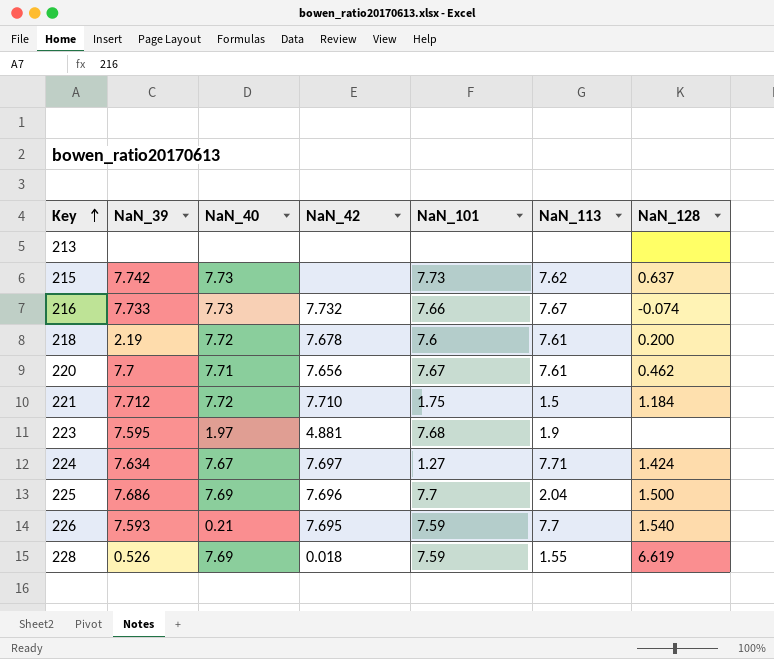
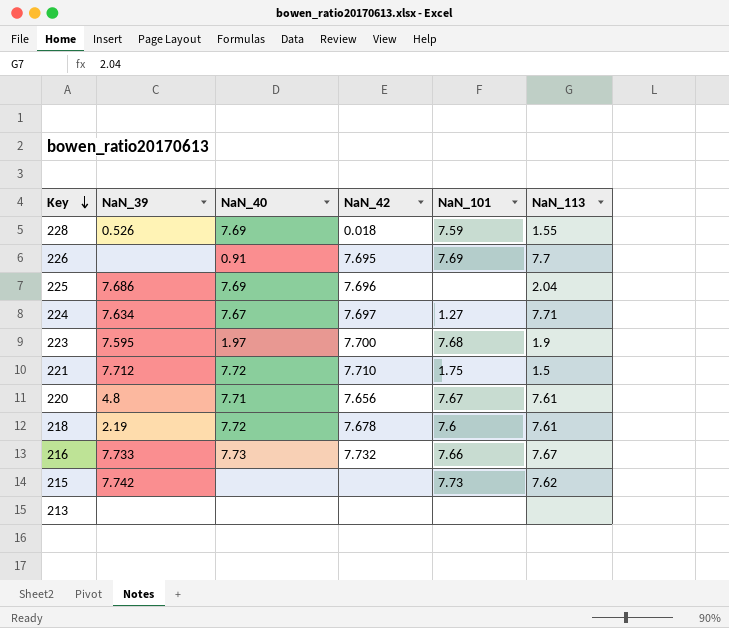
row order: Key ascending -> Key descending
column NaN_128 | position: 7 -> none
226 | NaN_39: 7.593 -> none
226 | NaN_40: 0.21 -> 0.91
226 | NaN_101: 7.59 -> 7.69
225 | NaN_101: 7.7 -> none
223 | NaN_42: 4.881 -> 7.700
220 | NaN_39: 7.7 -> 4.8
215 | NaN_40: 7.73 -> none

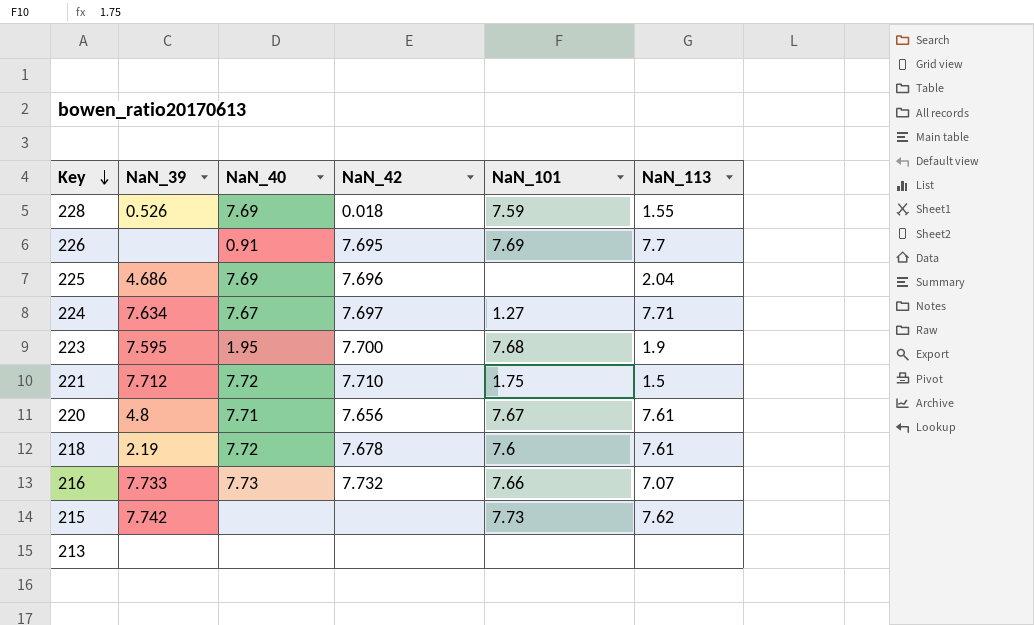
225 | NaN_39: 7.686 -> 4.686
223 | NaN_40: 1.97 -> 1.95
216 | NaN_113: 7.67 -> 7.07

